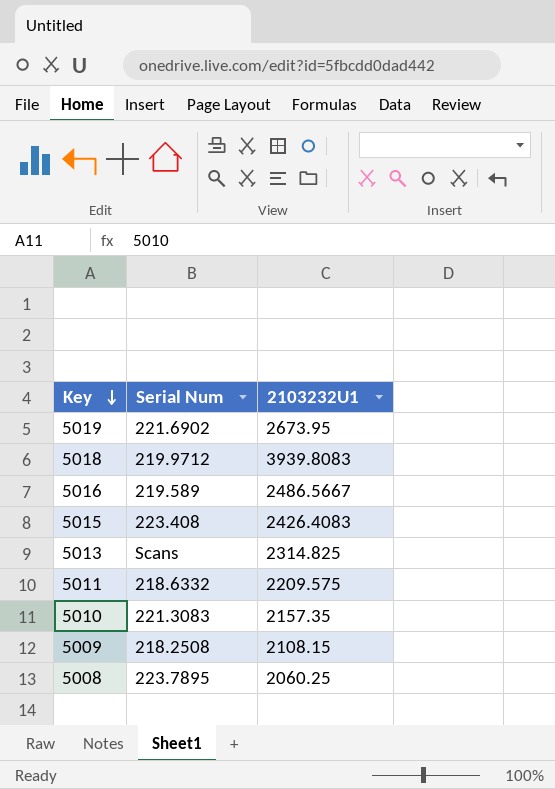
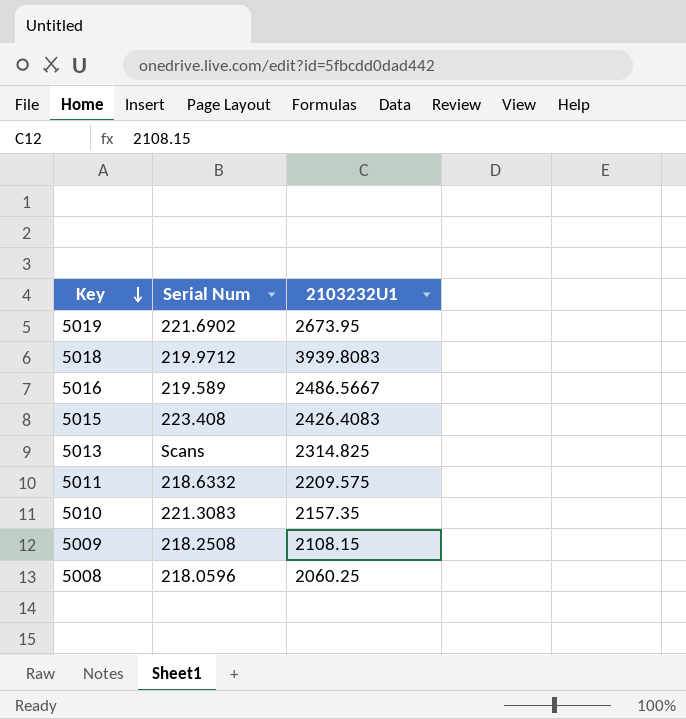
5008 | Serial Num: 223.7895 -> 218.0596

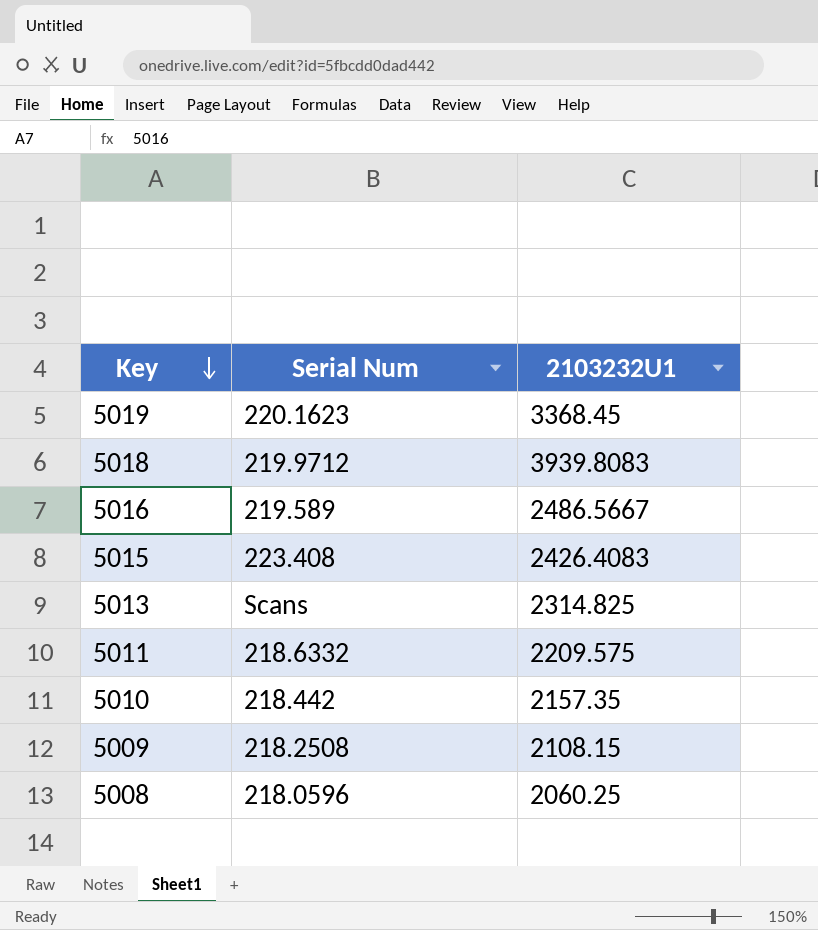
5019 | Serial Num: 221.6902 -> 220.1623
5019 | 2103232U1: 2673.95 -> 3368.45
5010 | Serial Num: 221.3083 -> 218.442

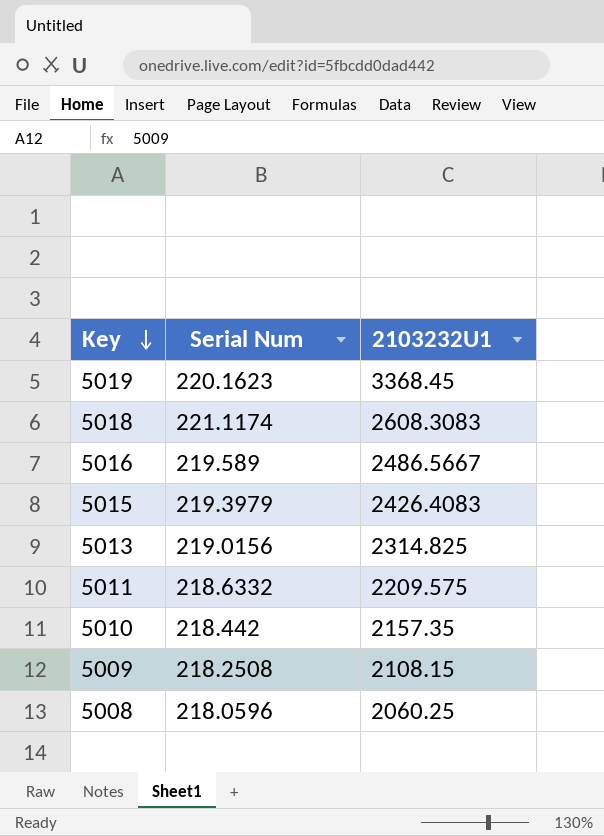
5018 | Serial Num: 219.9712 -> 221.1174
5018 | 2103232U1: 3939.8083 -> 2608.3083
5015 | Serial Num: 223.408 -> 219.3979
5013 | Serial Num: Scans -> 219.0156

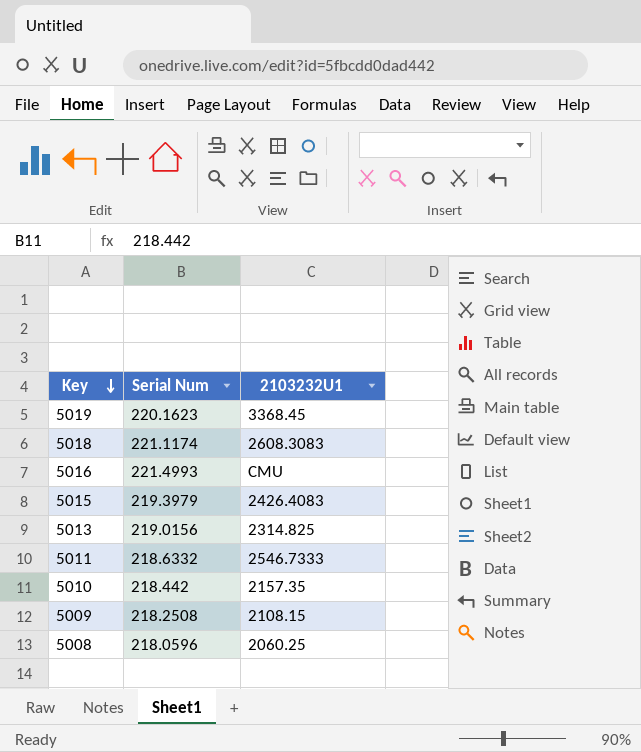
5016 | Serial Num: 219.589 -> 221.4993
5016 | 2103232U1: 2486.5667 -> CMU
5011 | 2103232U1: 2209.575 -> 2546.7333

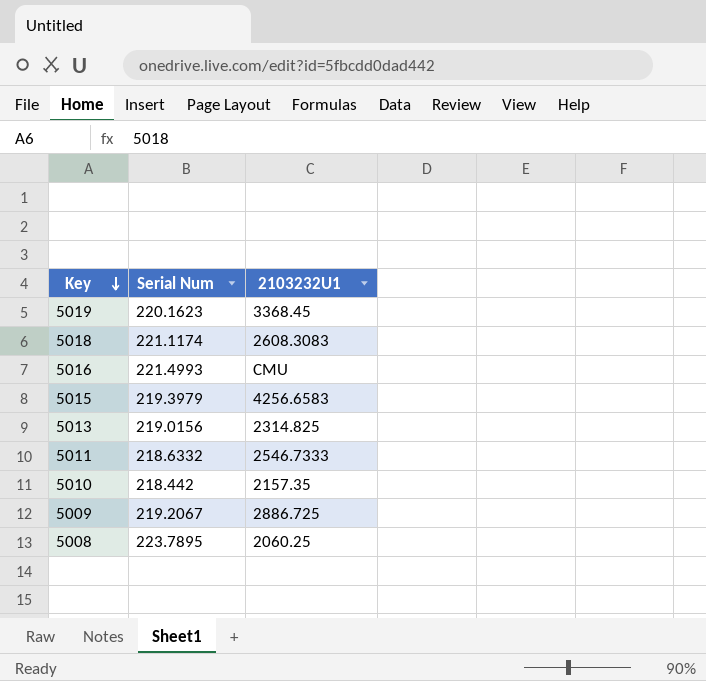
5015 | 2103232U1: 2426.4083 -> 4256.6583
5009 | Serial Num: 218.2508 -> 219.2067
5009 | 2103232U1: 2108.15 -> 2886.725
5008 | Serial Num: 218.0596 -> 223.7895

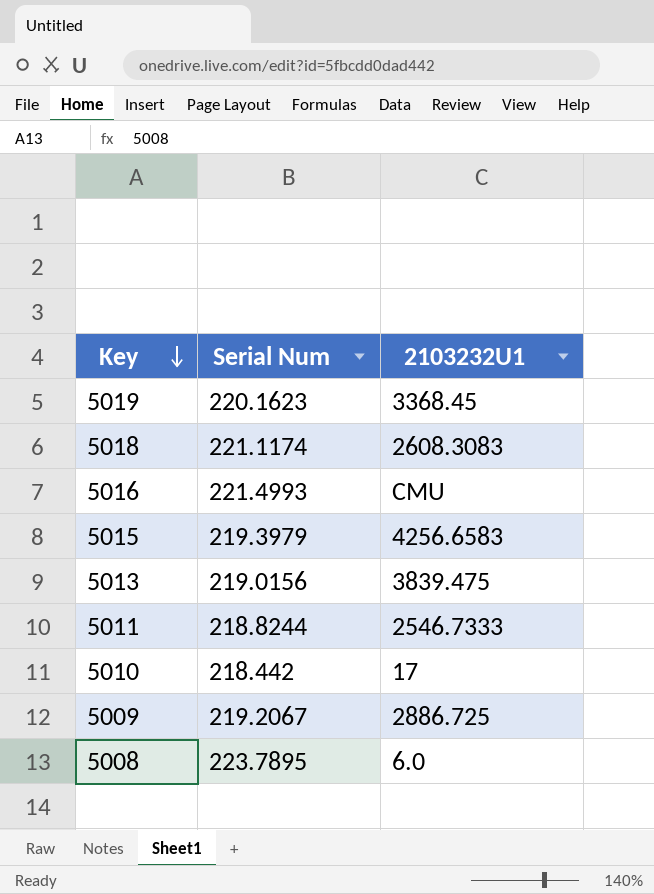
5013 | 2103232U1: 2314.825 -> 3839.475
5011 | Serial Num: 218.6332 -> 218.8244
5010 | 2103232U1: 2157.35 -> 17
5008 | 2103232U1: 2060.25 -> 6.0

